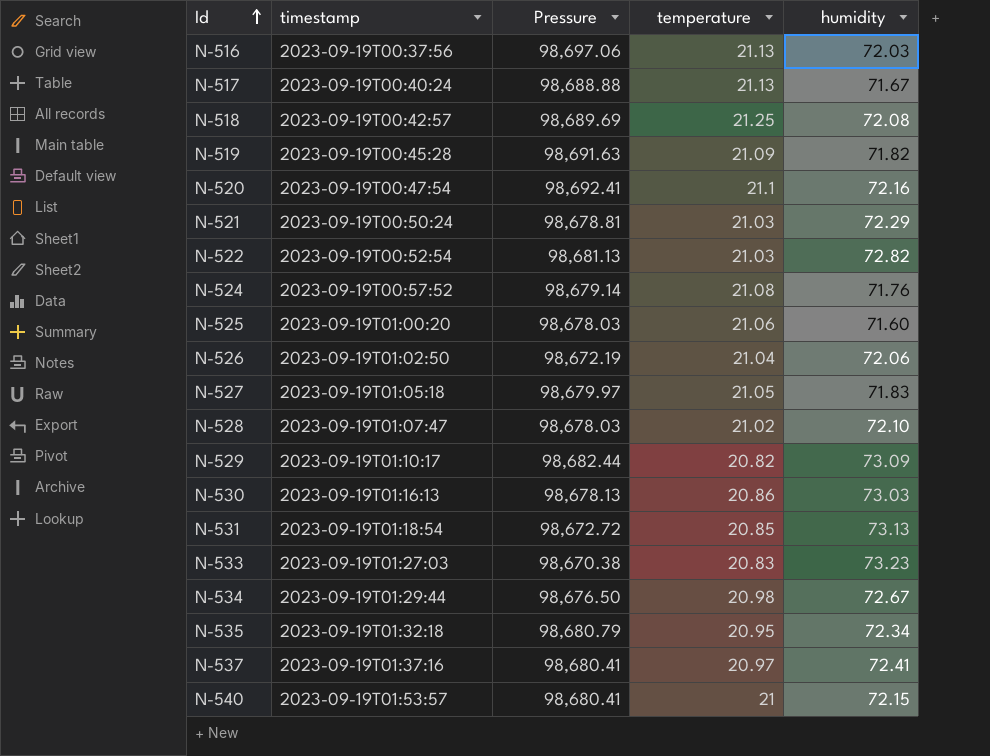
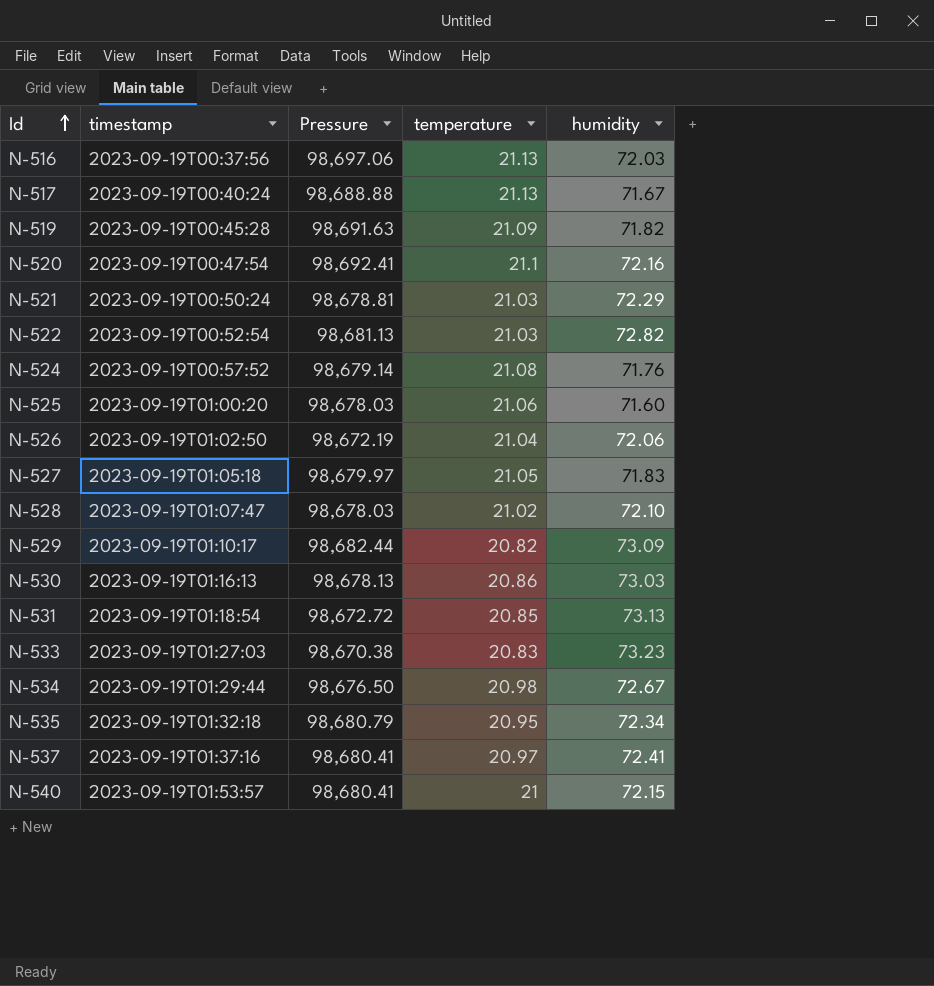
row N-518: 2023-09-19T00:42:57 | 98,689.69 | 21.25 | 72.08 -> none

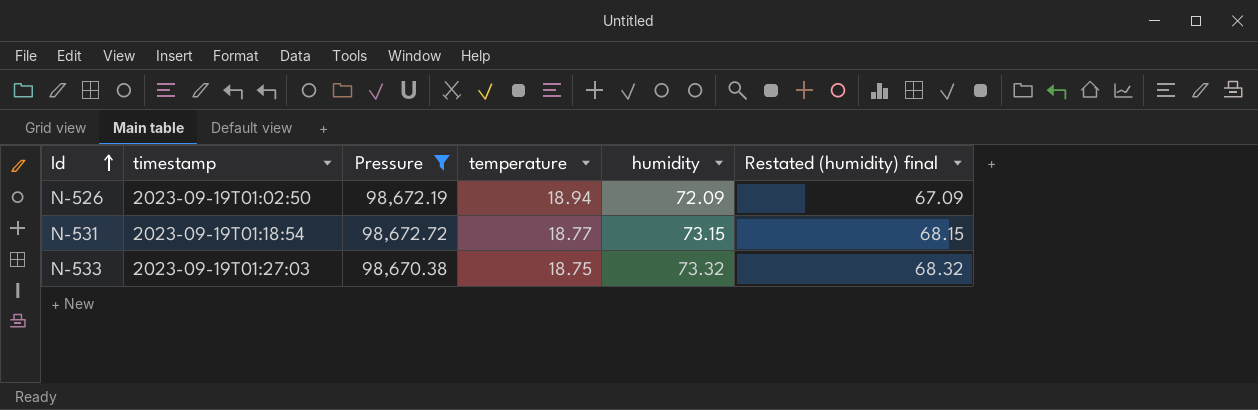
filter: none -> Pressure <= 98,672.72
column Restated (humidity) final | formula: none -> [humidity] - 5
N-526 | temperature: 21.04 -> 18.94
N-526 | humidity: 72.06 -> 72.09
N-531 | temperature: 20.85 -> 18.77
N-531 | humidity: 73.13 -> 73.15
N-533 | temperature: 20.83 -> 18.75
N-533 | humidity: 73.23 -> 73.32

